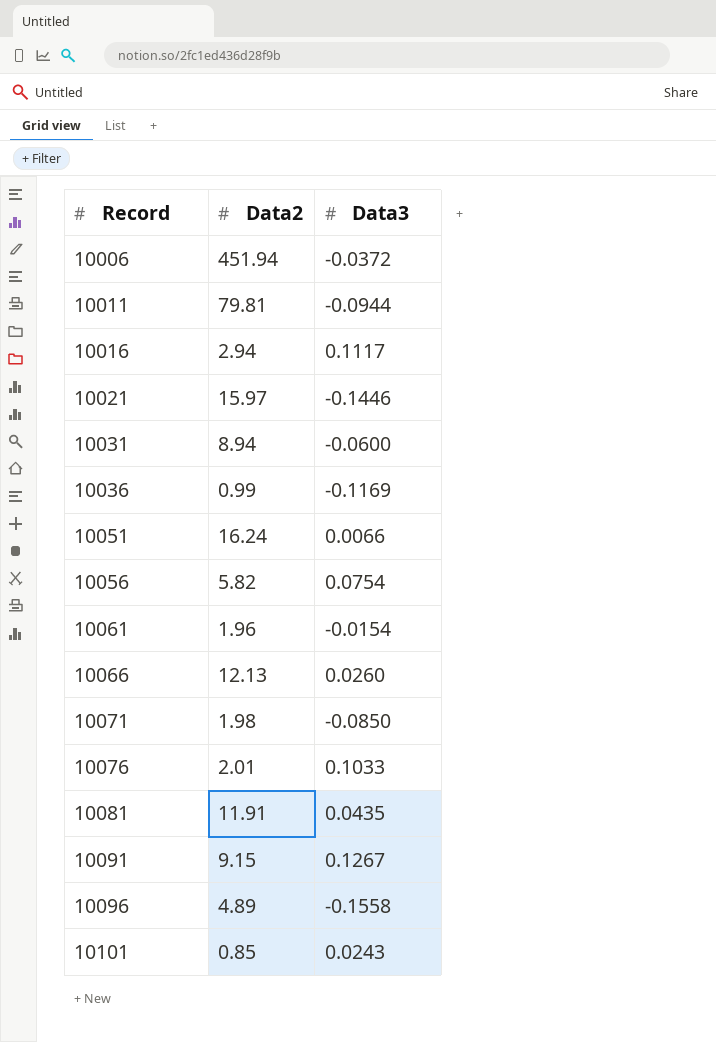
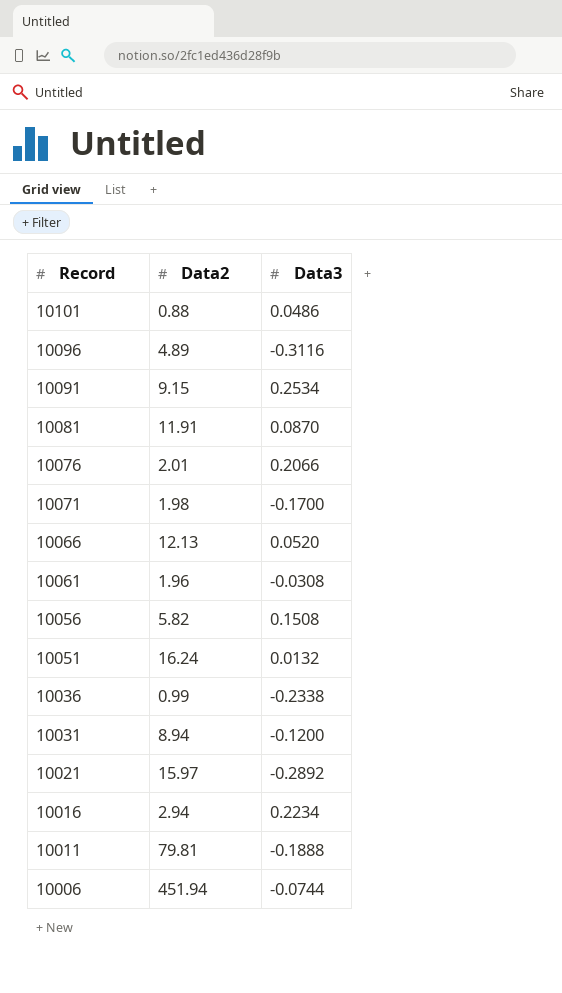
row order: Record ascending -> Record descending
10101 | Data2: 0.85 -> 0.88
10101 | Data3: 0.0243 -> 0.0486
10096 | Data3: -0.1558 -> -0.3116
10091 | Data3: 0.1267 -> 0.2534
10081 | Data3: 0.0435 -> 0.0870
10076 | Data3: 0.1033 -> 0.2066
10071 | Data3: -0.0850 -> -0.1700
10066 | Data3: 0.0260 -> 0.0520
10061 | Data3: -0.0154 -> -0.0308
10056 | Data3: 0.0754 -> 0.1508
10051 | Data3: 0.0066 -> 0.0132
10036 | Data3: -0.1169 -> -0.2338
10031 | Data3: -0.0600 -> -0.1200
10021 | Data3: -0.1446 -> -0.2892
10016 | Data3: 0.1117 -> 0.2234
10011 | Data3: -0.0944 -> -0.1888
10006 | Data3: -0.0372 -> -0.0744

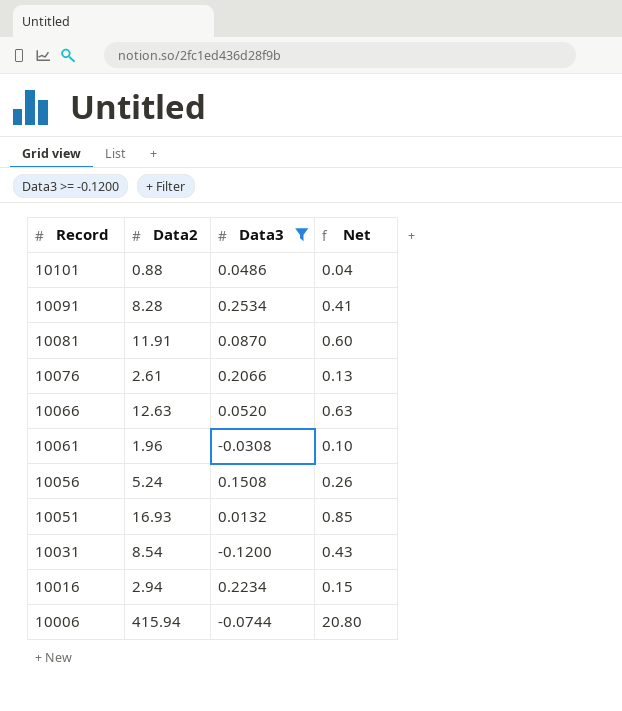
filter: none -> Data3 >= -0.1200
column Net | formula: none -> [Data2] * 0.05
10091 | Data2: 9.15 -> 8.28
10076 | Data2: 2.01 -> 2.61
10066 | Data2: 12.13 -> 12.63
10056 | Data2: 5.82 -> 5.24
10051 | Data2: 16.24 -> 16.93
10031 | Data2: 8.94 -> 8.54
10006 | Data2: 451.94 -> 415.94

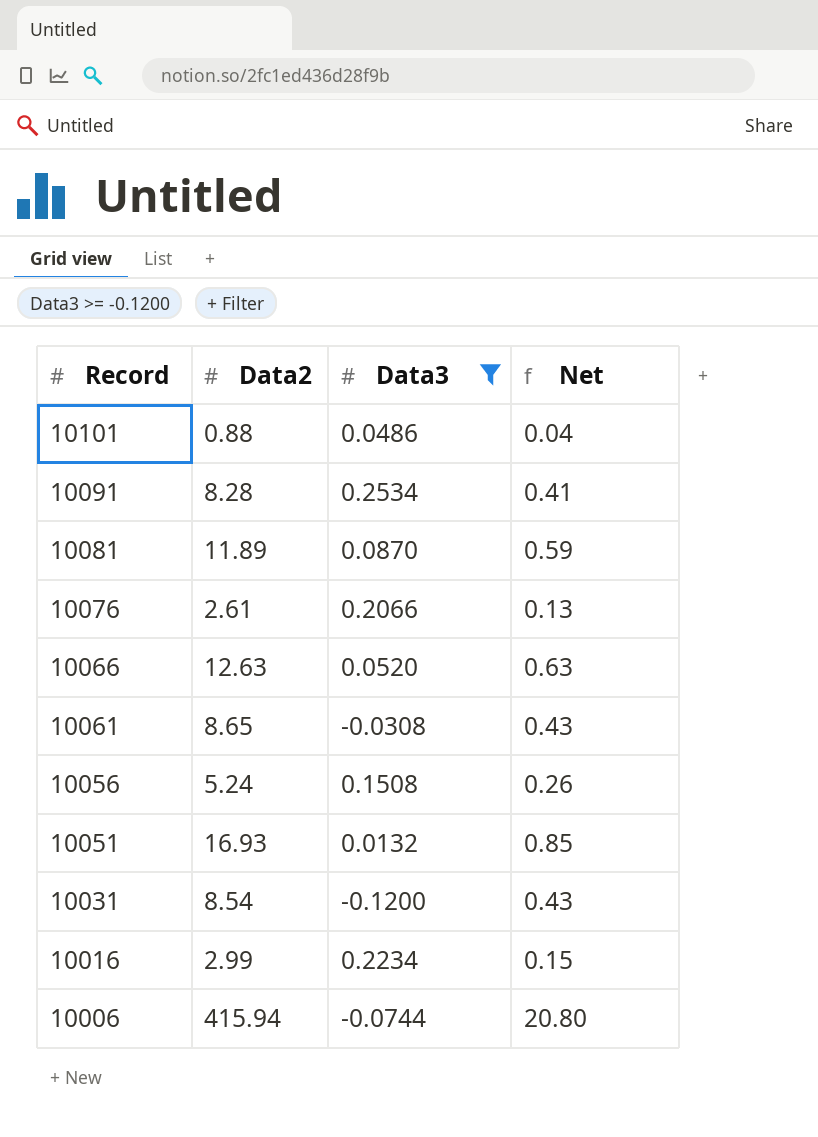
10081 | Data2: 11.91 -> 11.89
10081 | Net: 0.60 -> 0.59
10061 | Data2: 1.96 -> 8.65
10061 | Net: 0.10 -> 0.43
10016 | Data2: 2.94 -> 2.99

